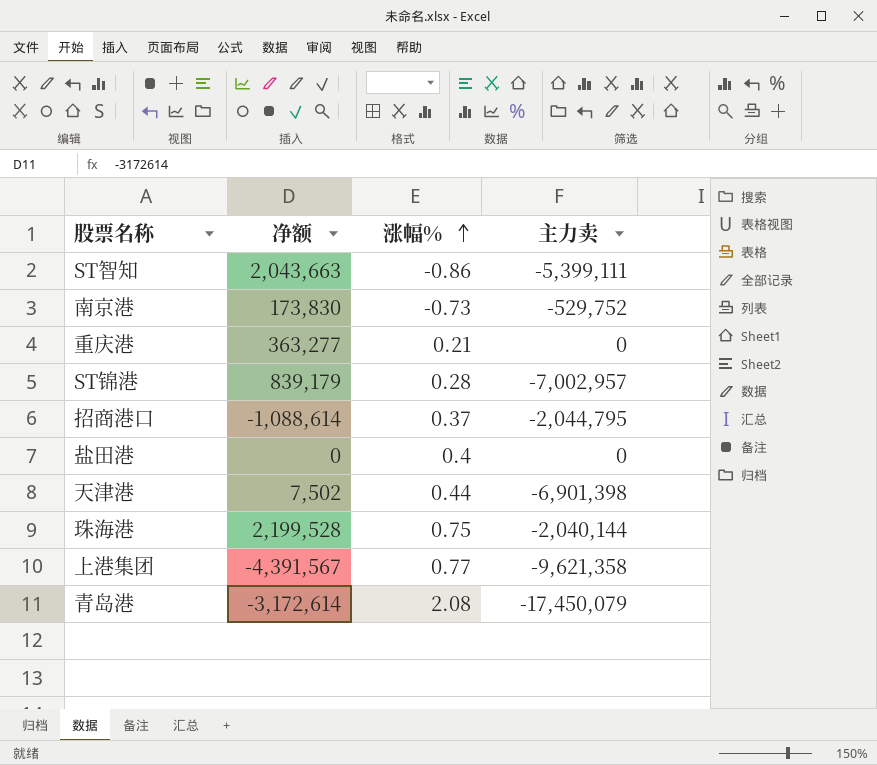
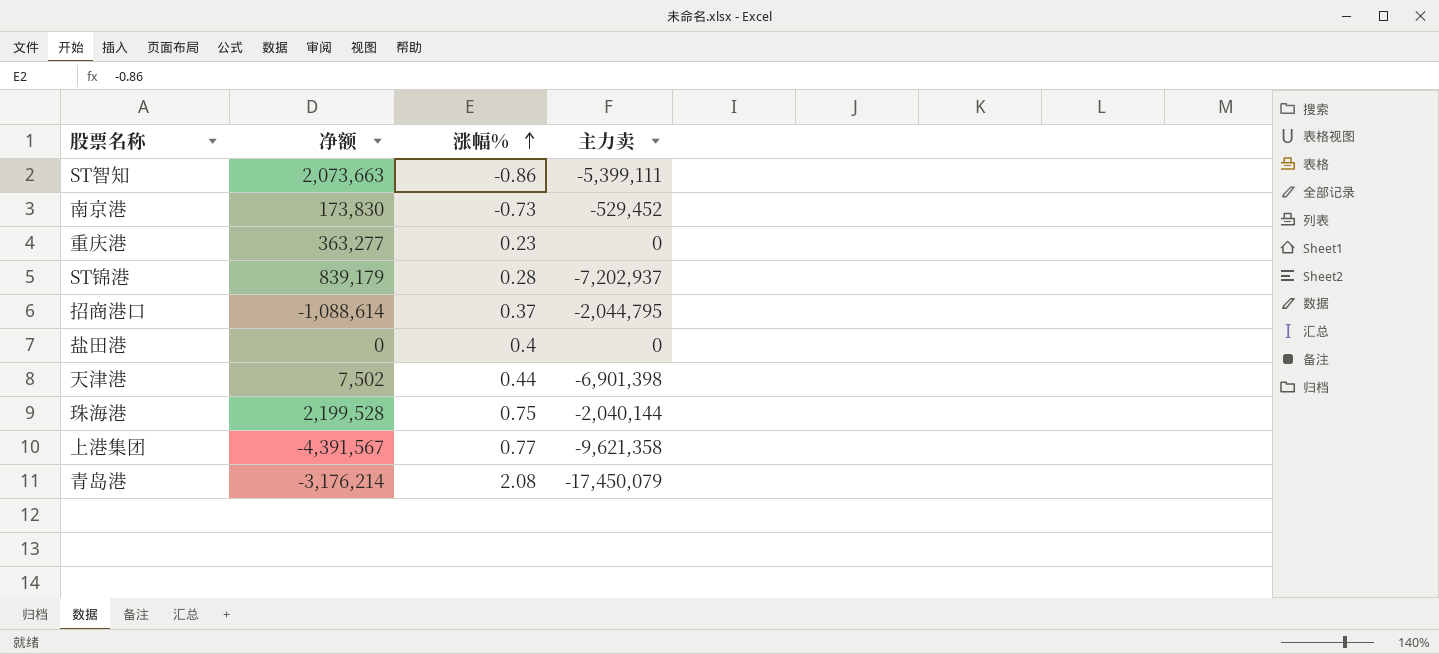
ST智知 | 净额: 2,043,663 -> 2,073,663
南京港 | 主力卖: -529,752 -> -529,452
重庆港 | 涨幅%: 0.21 -> 0.23
ST锦港 | 主力卖: -7,002,957 -> -7,202,937
青岛港 | 净额: -3,172,614 -> -3,176,214

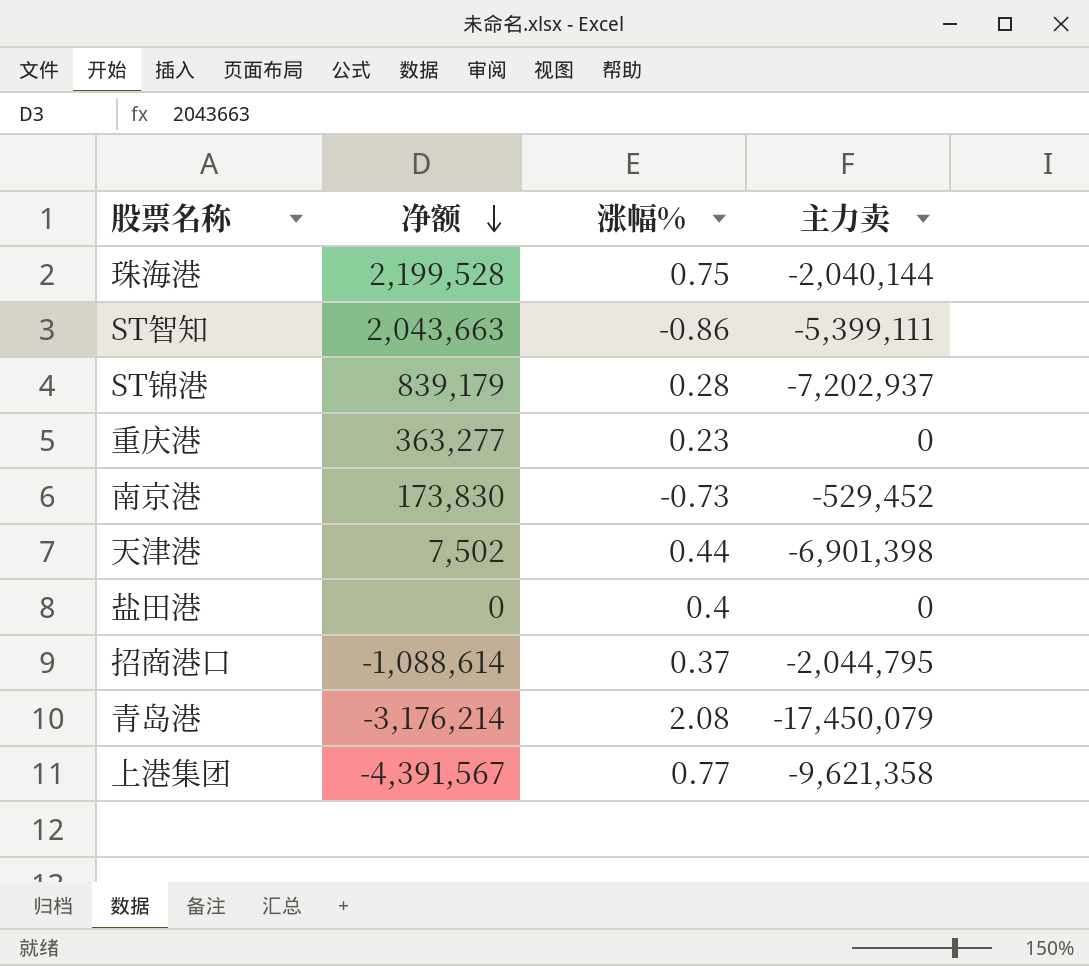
row order: 涨幅% ascending -> 净额 descending
ST智知 | 净额: 2,073,663 -> 2,043,663

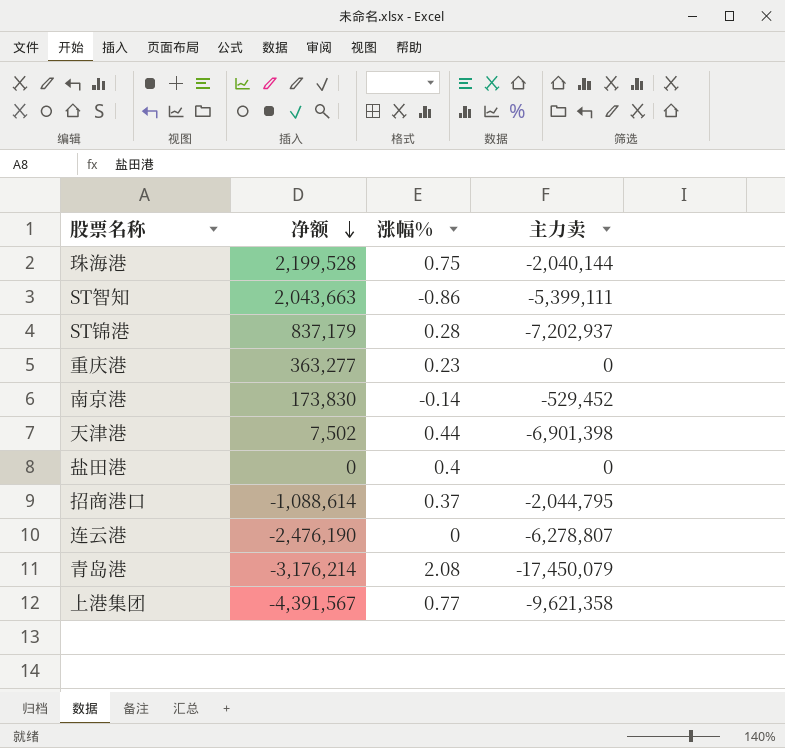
ST锦港 | 净额: 839,179 -> 837,179
南京港 | 涨幅%: -0.73 -> -0.14
row 连云港: none -> -2,476,190 | 0 | -6,278,807

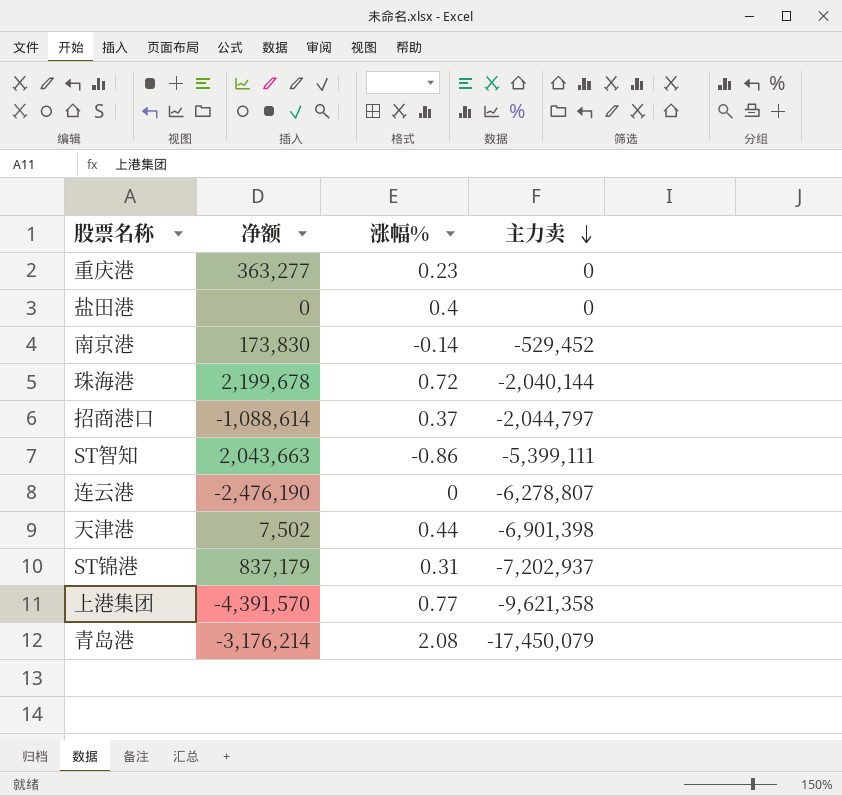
row order: 净额 descending -> 主力卖 descending
珠海港 | 净额: 2,199,528 -> 2,199,678
珠海港 | 涨幅%: 0.75 -> 0.72
招商港口 | 主力卖: -2,044,795 -> -2,044,797
ST锦港 | 涨幅%: 0.28 -> 0.31
上港集团 | 净额: -4,391,567 -> -4,391,570

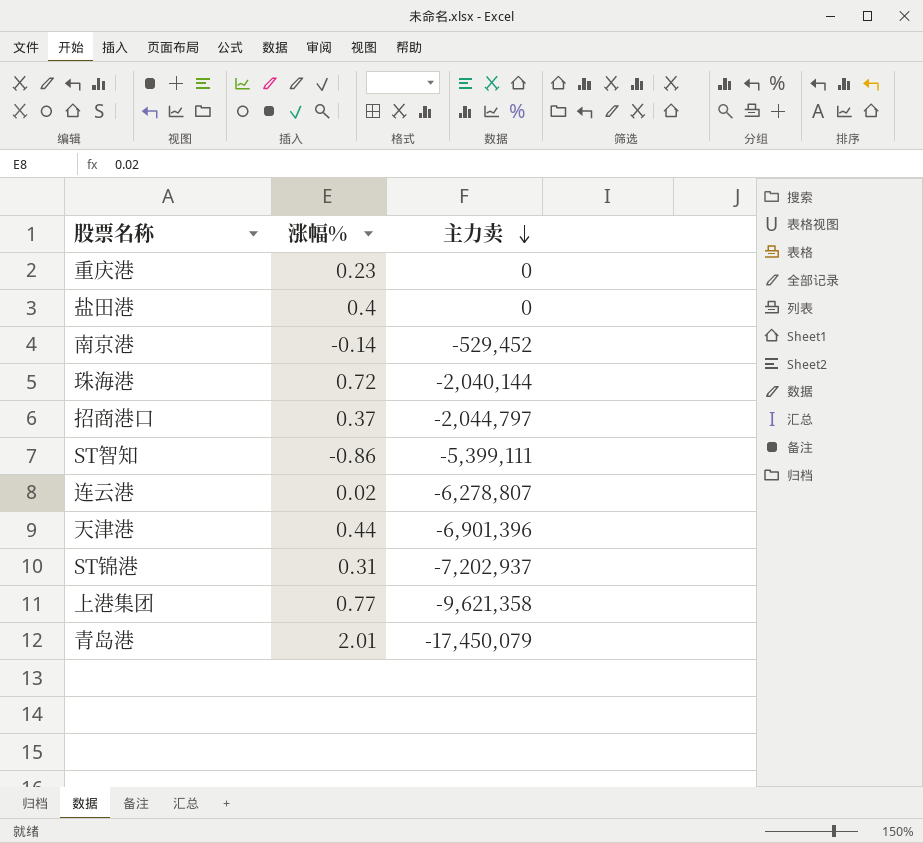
column 净额 | position: 2 -> none
连云港 | 涨幅%: 0 -> 0.02
天津港 | 主力卖: -6,901,398 -> -6,901,396
青岛港 | 涨幅%: 2.08 -> 2.01

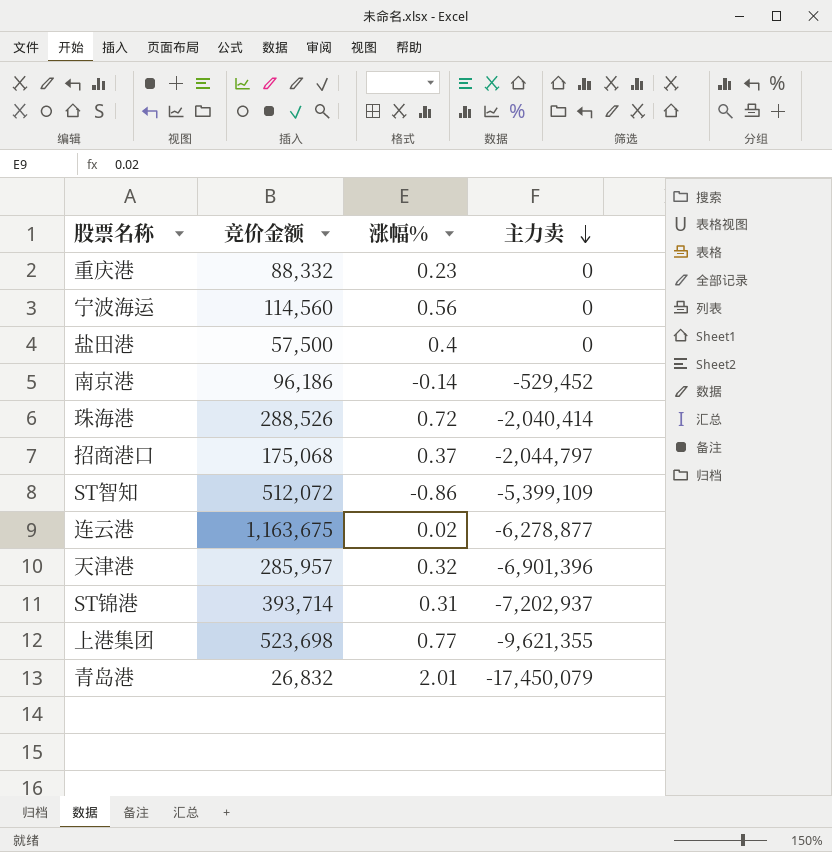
column 竞价金额 | position: none -> 2
row 宁波海运: none -> 114,560 | 0.56 | 0
珠海港 | 主力卖: -2,040,144 -> -2,040,414
ST智知 | 主力卖: -5,399,111 -> -5,399,109
连云港 | 主力卖: -6,278,807 -> -6,278,877
天津港 | 涨幅%: 0.44 -> 0.32
上港集团 | 主力卖: -9,621,358 -> -9,621,355

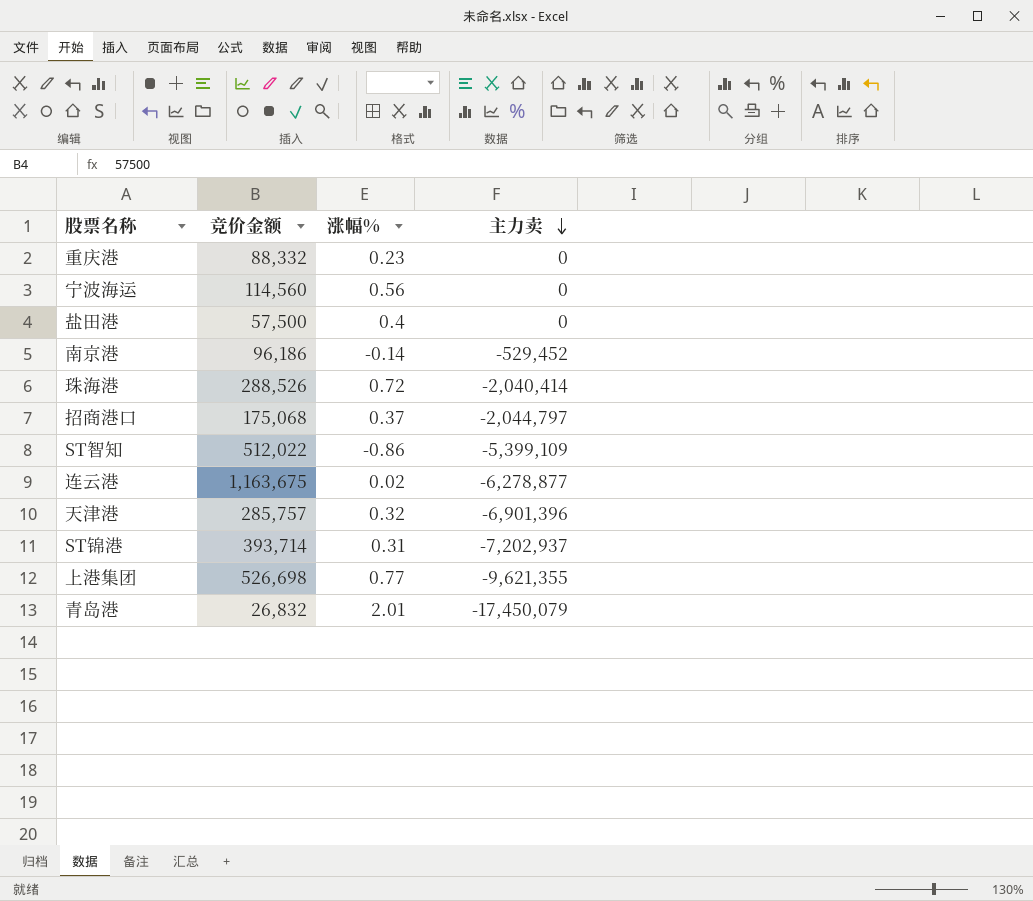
ST智知 | 竞价金额: 512,072 -> 512,022
天津港 | 竞价金额: 285,957 -> 285,757
上港集团 | 竞价金额: 523,698 -> 526,698

